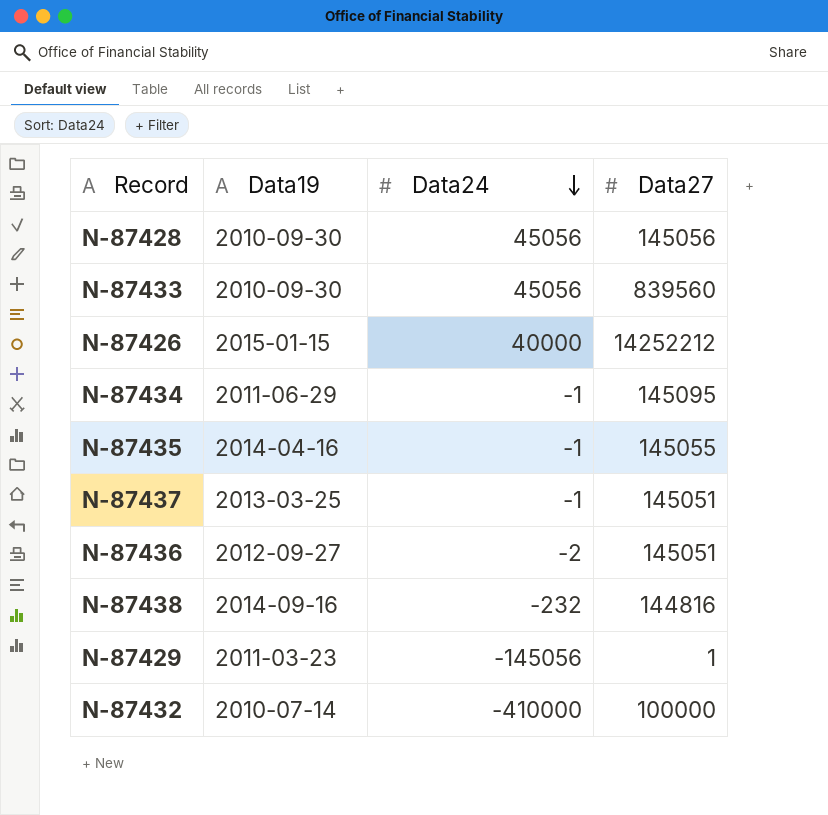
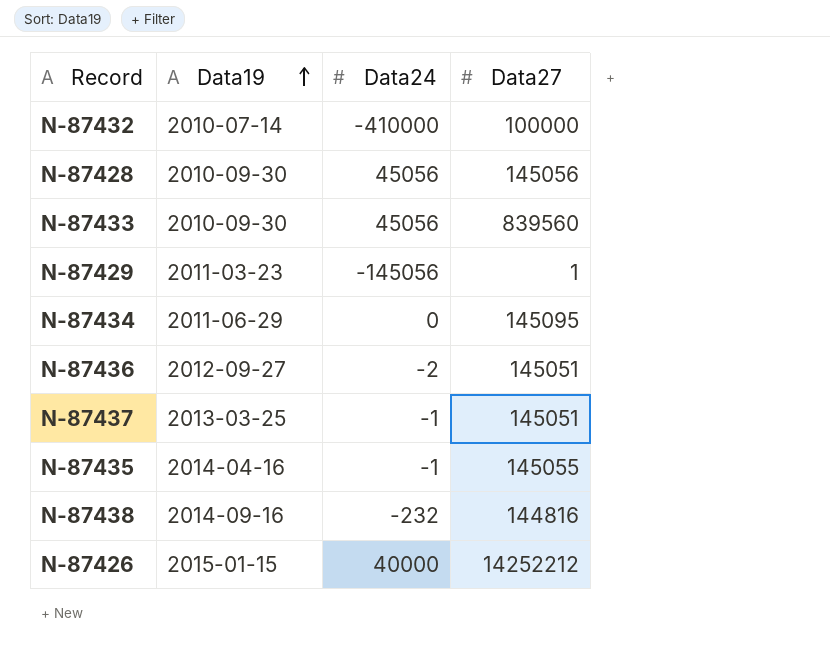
row order: Data24 descending -> Data19 ascending
N-87434 | Data24: -1 -> 0

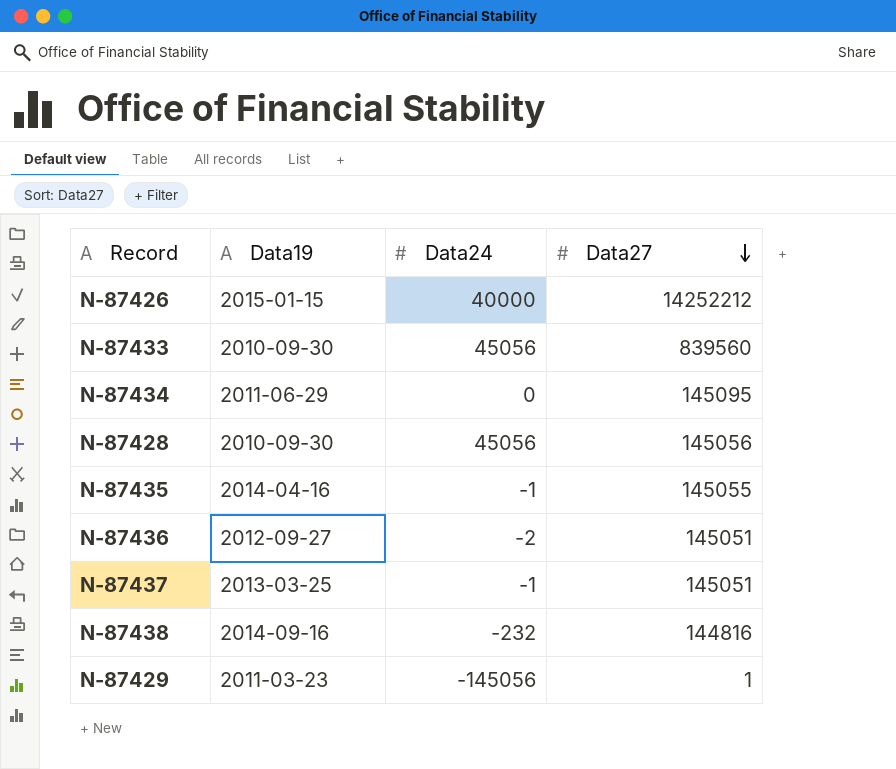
row order: Data19 ascending -> Data27 descending
row N-87432: 2010-07-14 | -410000 | 100000 -> none

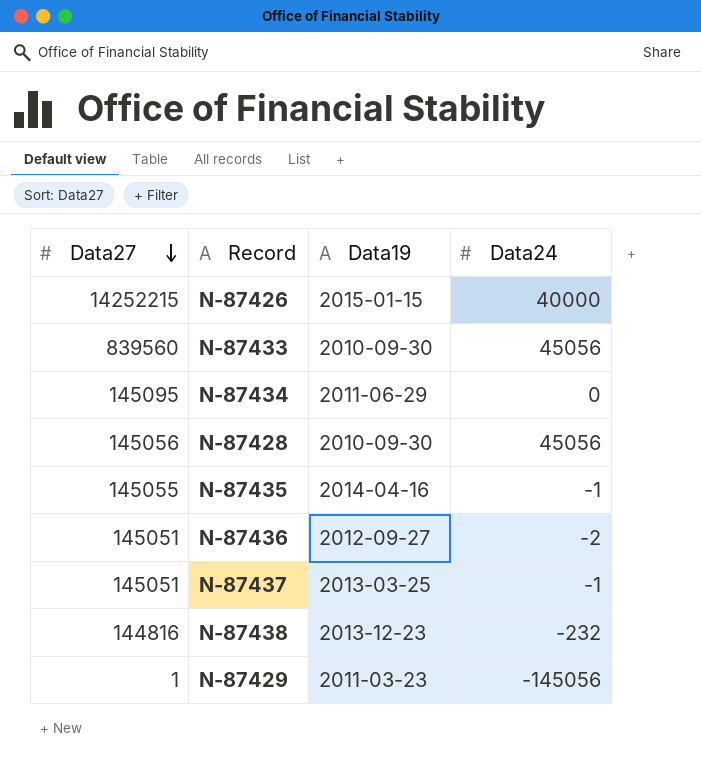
column Data27 | position: 4 -> 1
N-87426 | Data27: 14252212 -> 14252215
N-87438 | Data19: 2014-09-16 -> 2013-12-23

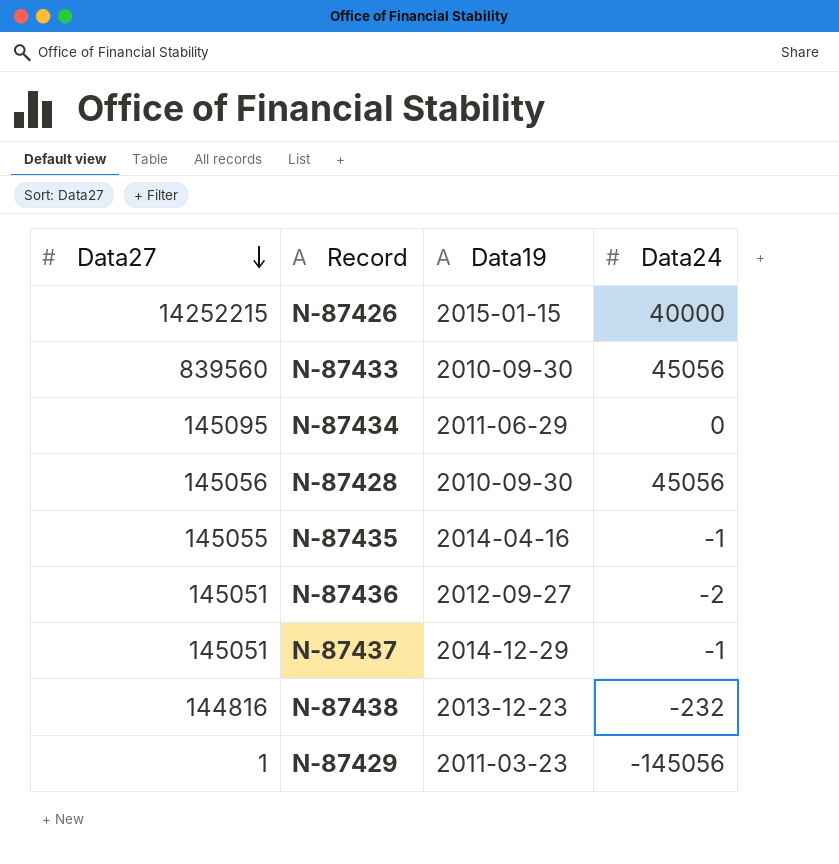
N-87437 | Data19: 2013-03-25 -> 2014-12-29

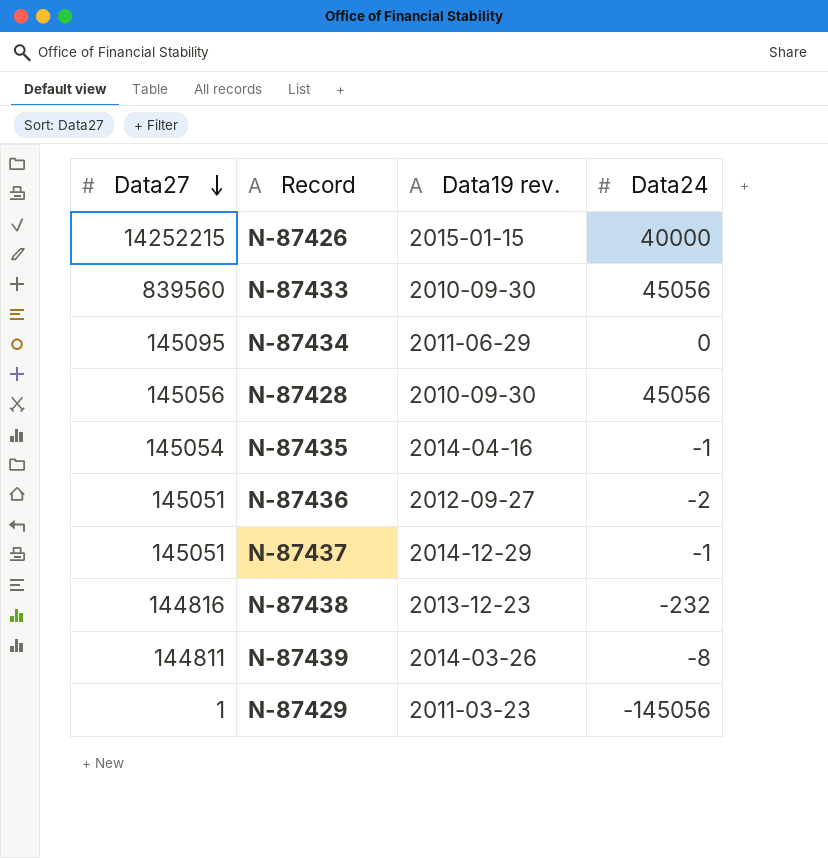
column name: Data19 -> Data19 rev.
N-87435 | Data27: 145055 -> 145054
row N-87439: none -> 144811 | 2014-03-26 | -8

